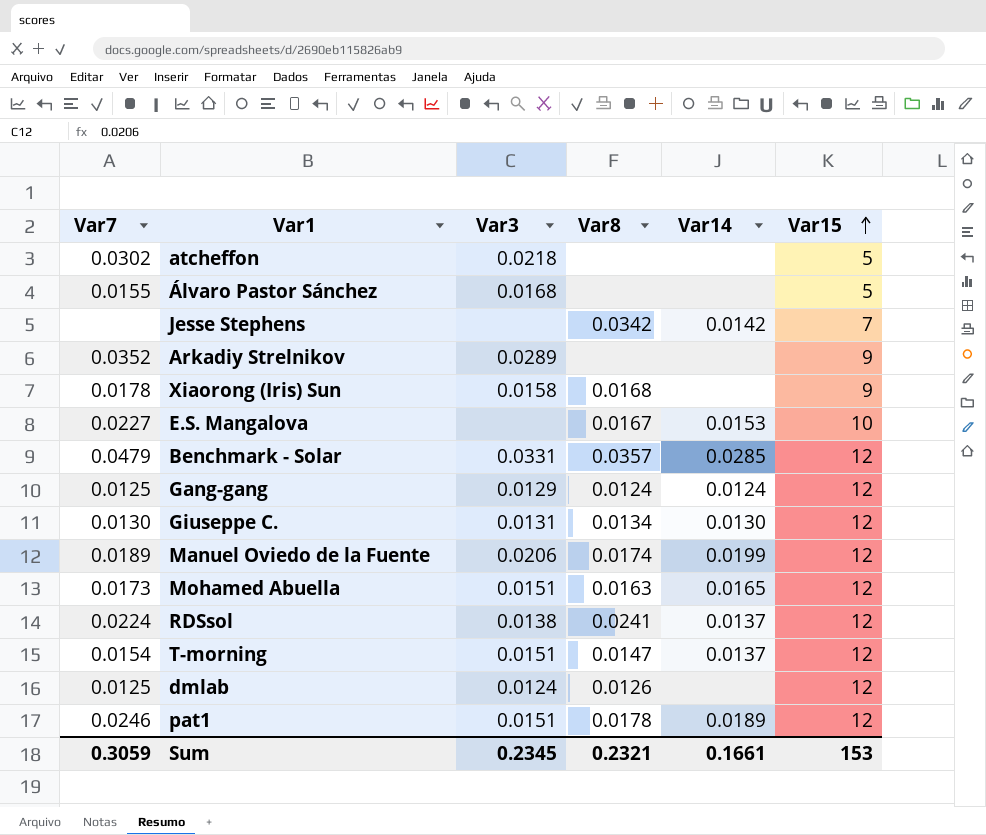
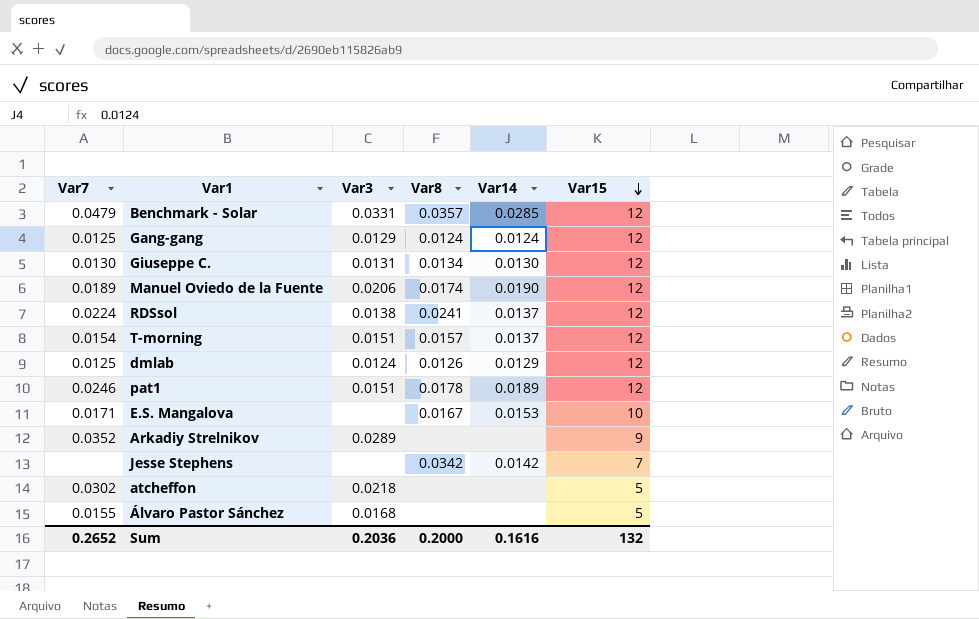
row order: Var15 ascending -> Var15 descending
row Xiaorong (Iris) Sun: 0.0178 | 0.0158 | 0.0168 | none | 9 -> none
row Mohamed Abuella: 0.0173 | 0.0151 | 0.0163 | 0.0165 | 12 -> none
Manuel Oviedo de la Fuente | Var14: 0.0199 -> 0.0190
T-morning | Var8: 0.0147 -> 0.0157
dmlab | Var14: none -> 0.0129
E.S. Mangalova | Var7: 0.0227 -> 0.0171
Sum | Var7: 0.3059 -> 0.2652
Sum | Var3: 0.2345 -> 0.2036
Sum | Var8: 0.2321 -> 0.2000
Sum | Var14: 0.1661 -> 0.1616
Sum | Var15: 153 -> 132

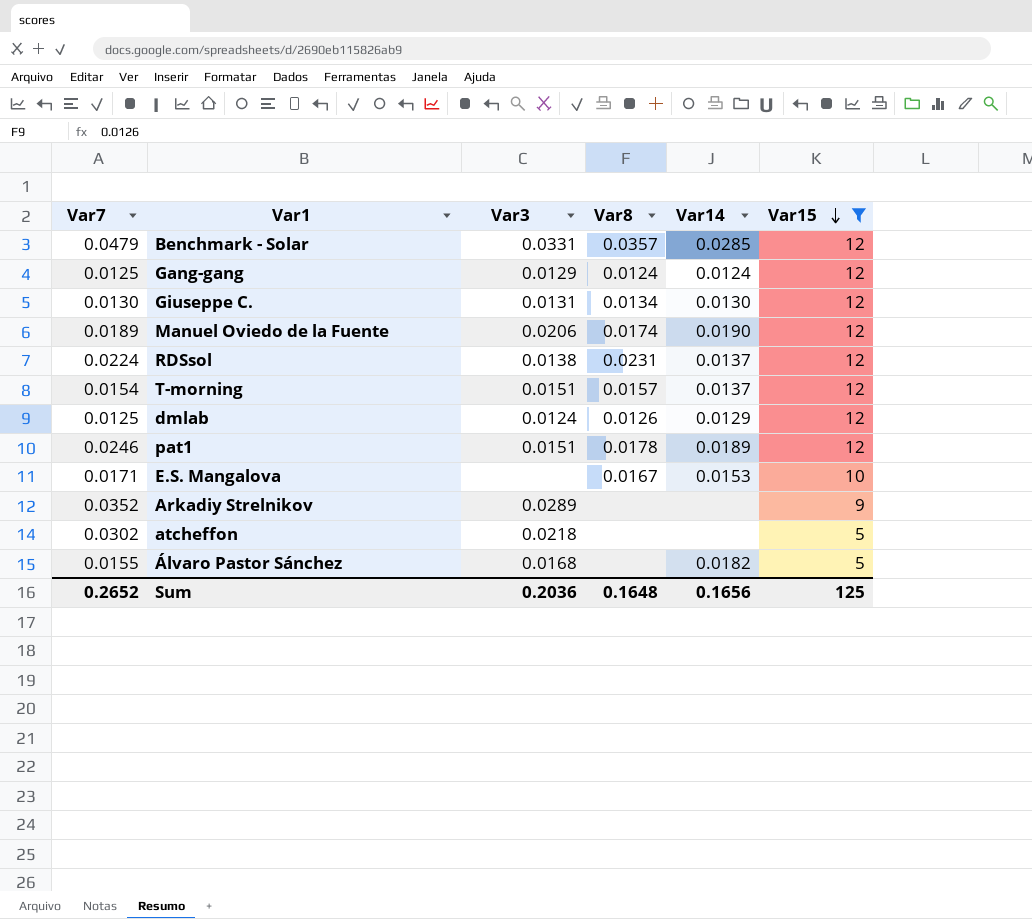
filter: none -> Var15 != 7
RDSsol | Var8: 0.0241 -> 0.0231
Álvaro Pastor Sánchez | Var14: none -> 0.0182
Sum | Var8: 0.2000 -> 0.1648
Sum | Var14: 0.1616 -> 0.1656
Sum | Var15: 132 -> 125

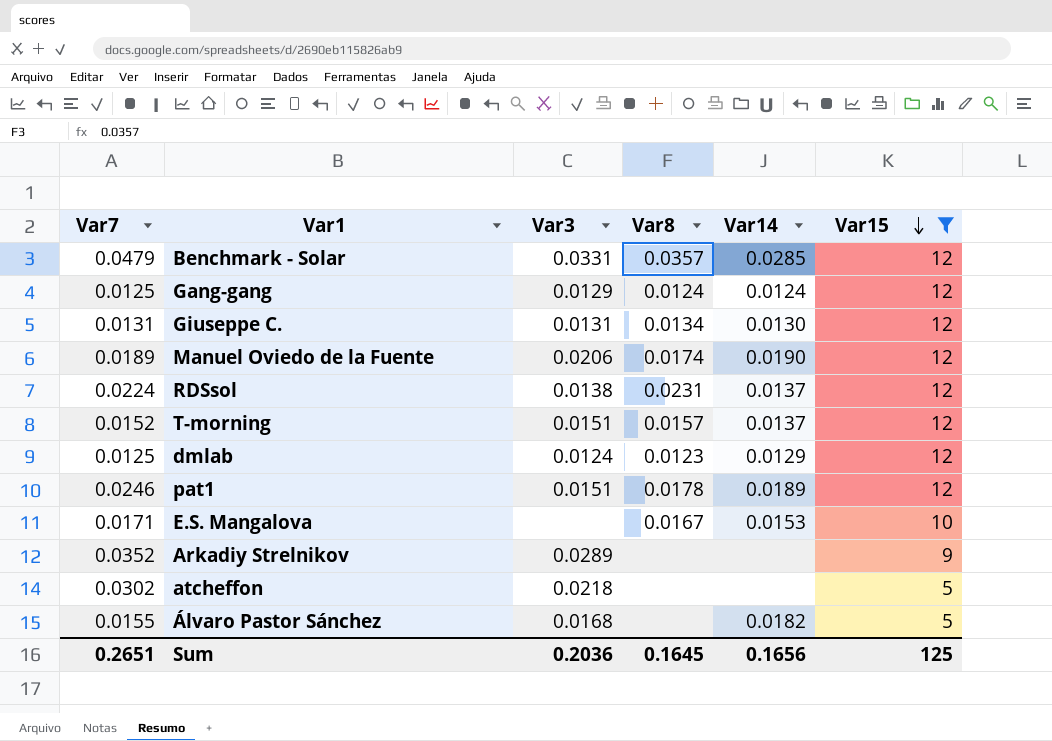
Giuseppe C. | Var7: 0.0130 -> 0.0131
T-morning | Var7: 0.0154 -> 0.0152
dmlab | Var8: 0.0126 -> 0.0123
Sum | Var7: 0.2652 -> 0.2651
Sum | Var8: 0.1648 -> 0.1645

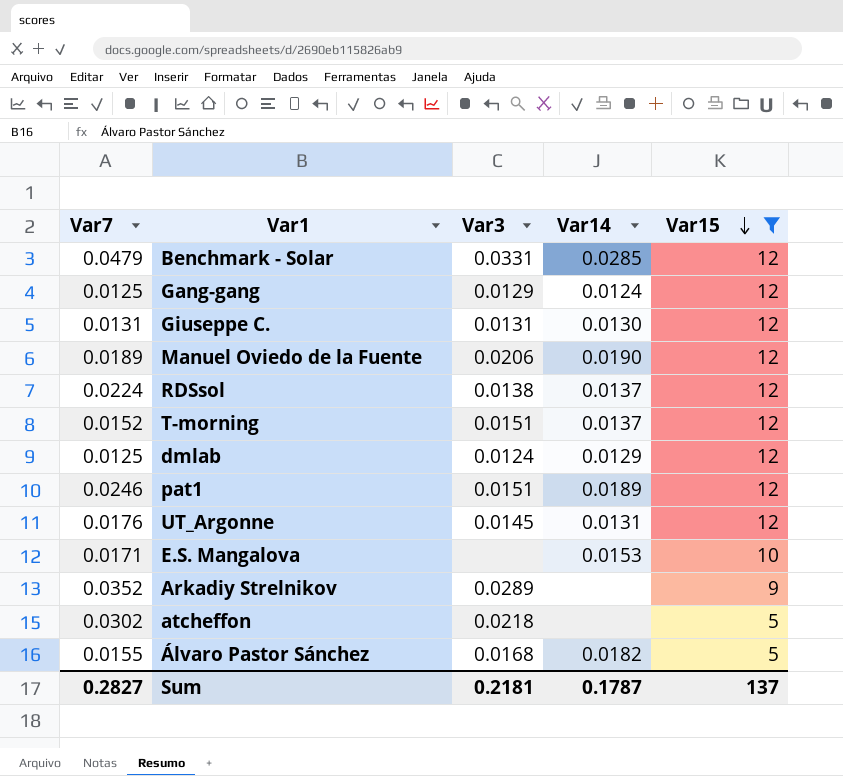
column Var8 | position: 4 -> none
row UT_Argonne: none -> 0.0176 | 0.0145 | 0.0131 | 12
Sum | Var7: 0.2651 -> 0.2827
Sum | Var3: 0.2036 -> 0.2181
Sum | Var14: 0.1656 -> 0.1787
Sum | Var15: 125 -> 137

